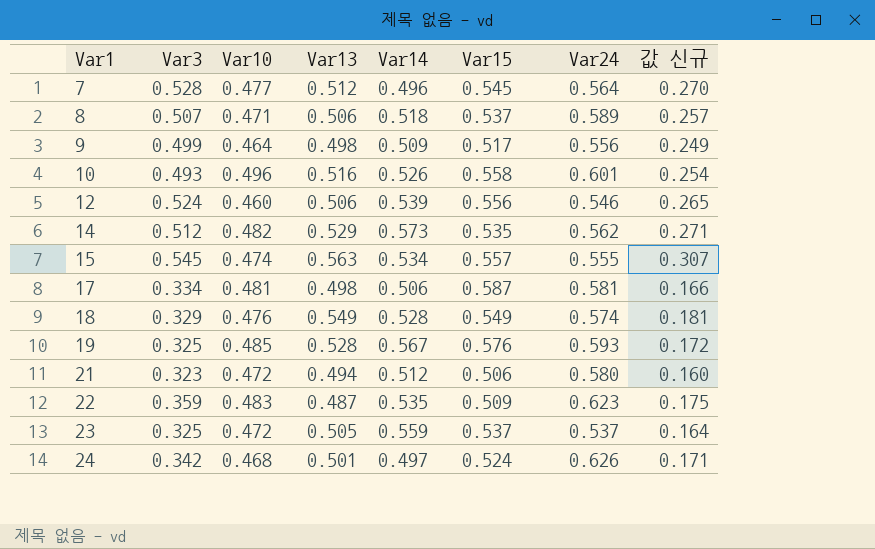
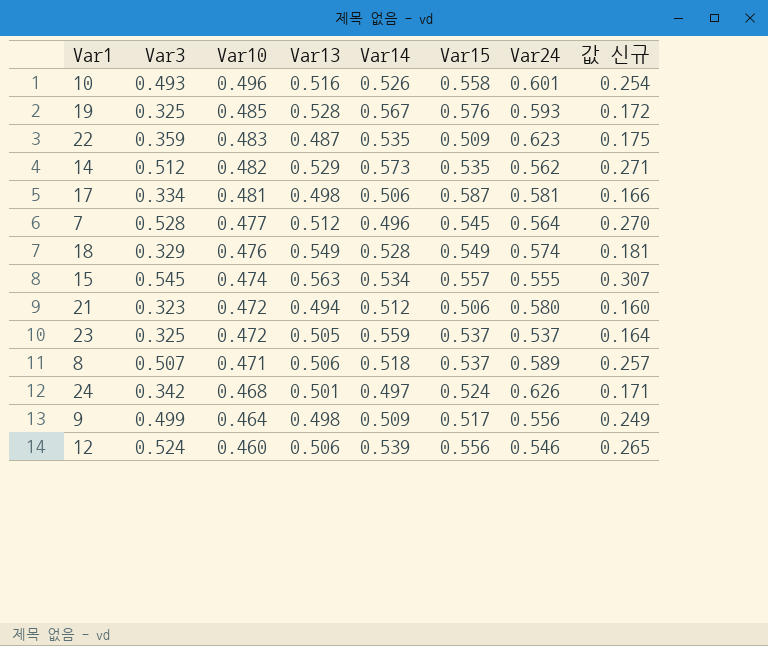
row order: Var1 ascending -> Var10 descending

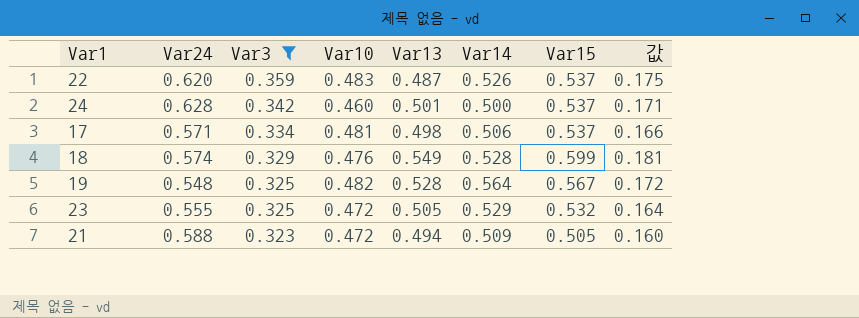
filter: none -> Var3 <= 0.359
row order: Var10 descending -> Var3 descending
column Var24 | position: 7 -> 2
column name: 값 신규 -> 값
22 | Var24: 0.623 -> 0.620
22 | Var14: 0.535 -> 0.526
22 | Var15: 0.509 -> 0.537
24 | Var24: 0.626 -> 0.628
24 | Var10: 0.468 -> 0.460
24 | Var14: 0.497 -> 0.500
24 | Var15: 0.524 -> 0.537
17 | Var24: 0.581 -> 0.571
17 | Var15: 0.587 -> 0.537
18 | Var15: 0.549 -> 0.599
19 | Var24: 0.593 -> 0.548
19 | Var10: 0.485 -> 0.482
19 | Var14: 0.567 -> 0.564
19 | Var15: 0.576 -> 0.567
23 | Var24: 0.537 -> 0.555
23 | Var14: 0.559 -> 0.529
23 | Var15: 0.537 -> 0.532
21 | Var24: 0.580 -> 0.588
21 | Var14: 0.512 -> 0.509
21 | Var15: 0.506 -> 0.505

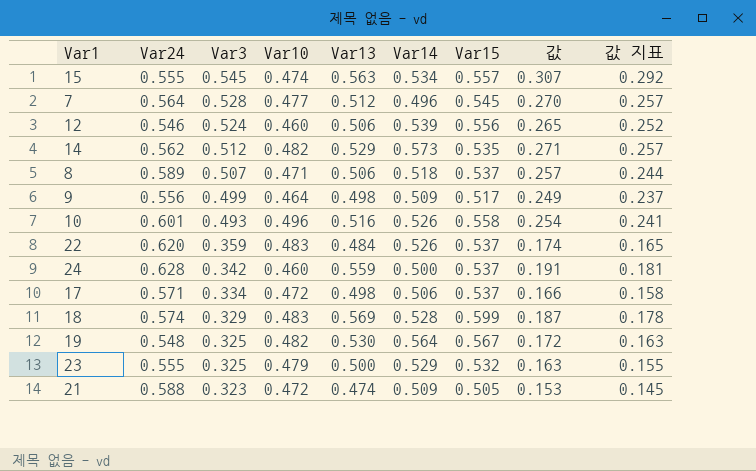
filter: Var3 <= 0.359 -> none
column 값 지표 | formula: none -> [값] * 0.95
22 | Var13: 0.487 -> 0.484
22 | 값: 0.175 -> 0.174
24 | Var13: 0.501 -> 0.559
24 | 값: 0.171 -> 0.191
17 | Var10: 0.481 -> 0.472
18 | Var10: 0.476 -> 0.483
18 | Var13: 0.549 -> 0.569
18 | 값: 0.181 -> 0.187
19 | Var13: 0.528 -> 0.530
23 | Var10: 0.472 -> 0.479
23 | Var13: 0.505 -> 0.500
23 | 값: 0.164 -> 0.163
21 | Var13: 0.494 -> 0.474
21 | 값: 0.160 -> 0.153

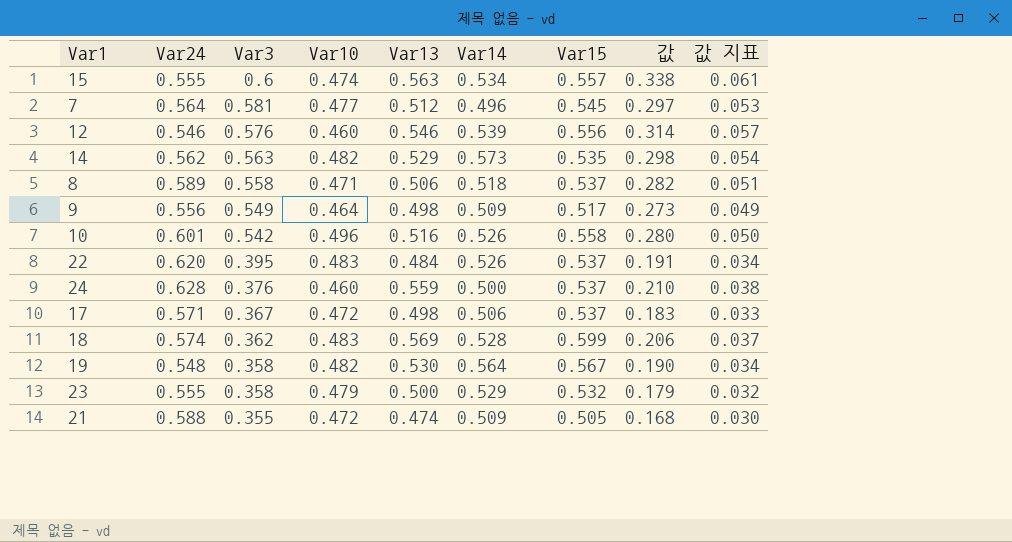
column 값 지표 | formula: [값] * 0.95 -> [값] * 0.18
15 | Var3: 0.545 -> 0.6
15 | 값: 0.307 -> 0.338
7 | Var3: 0.528 -> 0.581
7 | 값: 0.270 -> 0.297
12 | Var3: 0.524 -> 0.576
12 | Var13: 0.506 -> 0.546
12 | 값: 0.265 -> 0.314
14 | Var3: 0.512 -> 0.563
14 | 값: 0.271 -> 0.298
8 | Var3: 0.507 -> 0.558
8 | 값: 0.257 -> 0.282
9 | Var3: 0.499 -> 0.549
9 | 값: 0.249 -> 0.273
10 | Var3: 0.493 -> 0.542
10 | 값: 0.254 -> 0.280
22 | Var3: 0.359 -> 0.395
22 | 값: 0.174 -> 0.191
24 | Var3: 0.342 -> 0.376
24 | 값: 0.191 -> 0.210
17 | Var3: 0.334 -> 0.367
17 | 값: 0.166 -> 0.183
18 | Var3: 0.329 -> 0.362
18 | 값: 0.187 -> 0.206
19 | Var3: 0.325 -> 0.358
19 | 값: 0.172 -> 0.190
23 | Var3: 0.325 -> 0.358
23 | 값: 0.163 -> 0.179
21 | Var3: 0.323 -> 0.355
21 | 값: 0.153 -> 0.168

